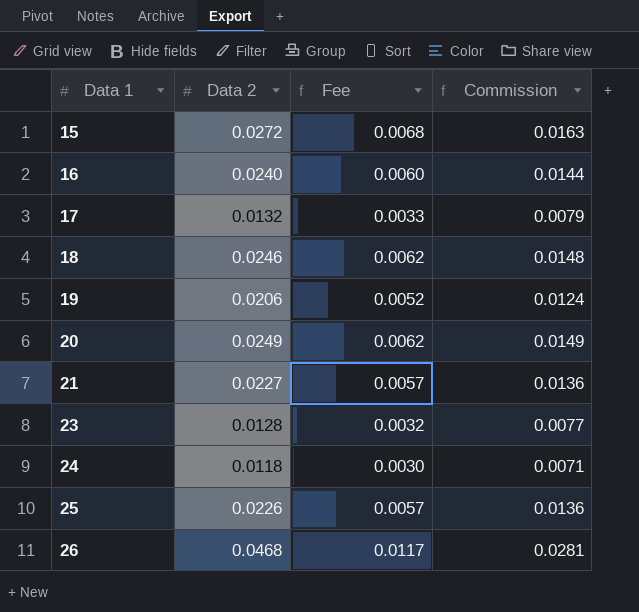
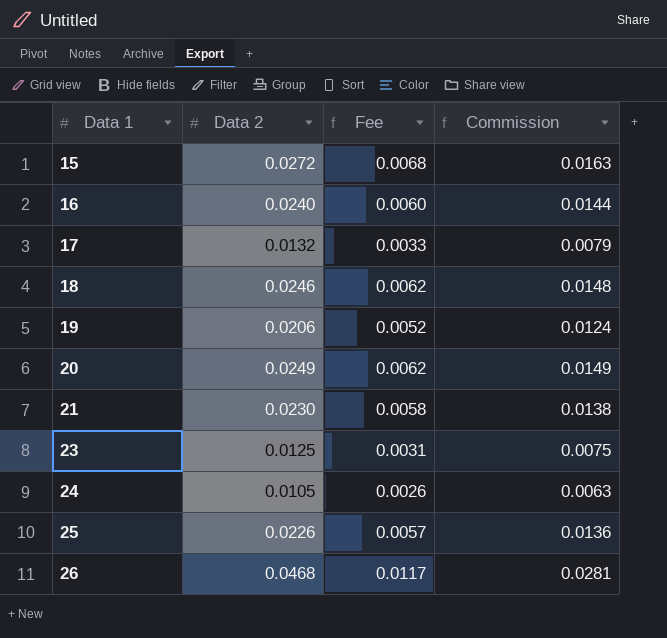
21 | Data 2: 0.0227 -> 0.0230
21 | Fee: 0.0057 -> 0.0058
21 | Commission: 0.0136 -> 0.0138
23 | Data 2: 0.0128 -> 0.0125
23 | Fee: 0.0032 -> 0.0031
23 | Commission: 0.0077 -> 0.0075
24 | Data 2: 0.0118 -> 0.0105
24 | Fee: 0.0030 -> 0.0026
24 | Commission: 0.0071 -> 0.0063

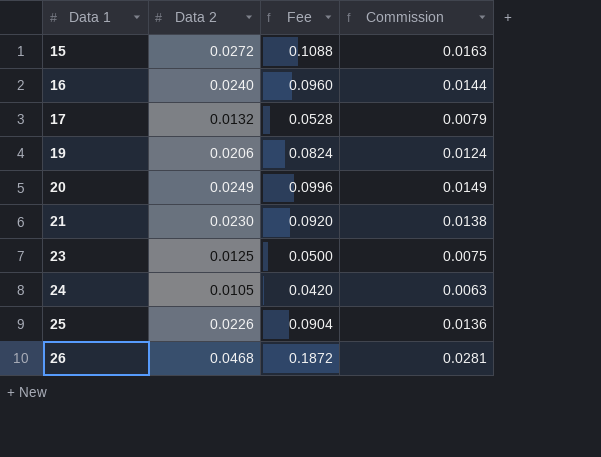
column Fee | formula: [Data 2] * 0.25 -> [Data 2] * 4
row 18: 0.0246 | 0.0062 | 0.0148 -> none

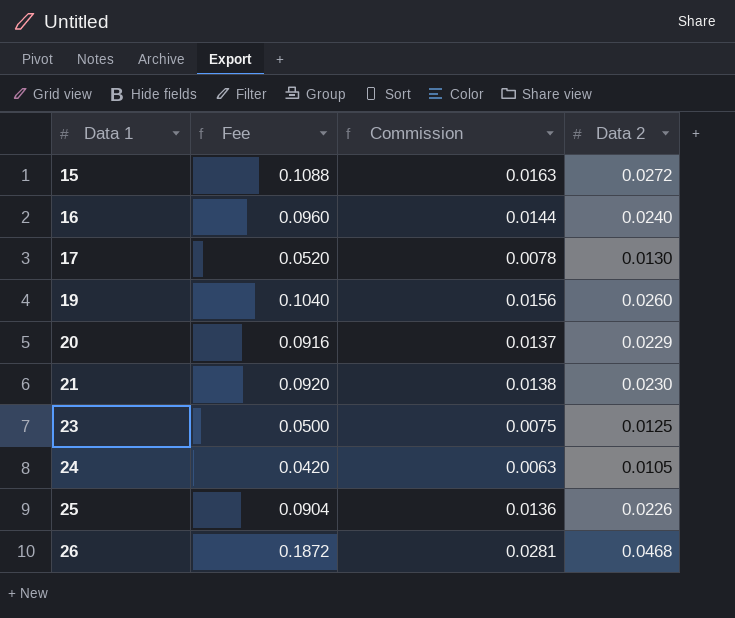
column Data 2 | position: 2 -> 4
17 | Fee: 0.0528 -> 0.0520
17 | Commission: 0.0079 -> 0.0078
17 | Data 2: 0.0132 -> 0.0130
19 | Fee: 0.0824 -> 0.1040
19 | Commission: 0.0124 -> 0.0156
19 | Data 2: 0.0206 -> 0.0260
20 | Fee: 0.0996 -> 0.0916
20 | Commission: 0.0149 -> 0.0137
20 | Data 2: 0.0249 -> 0.0229

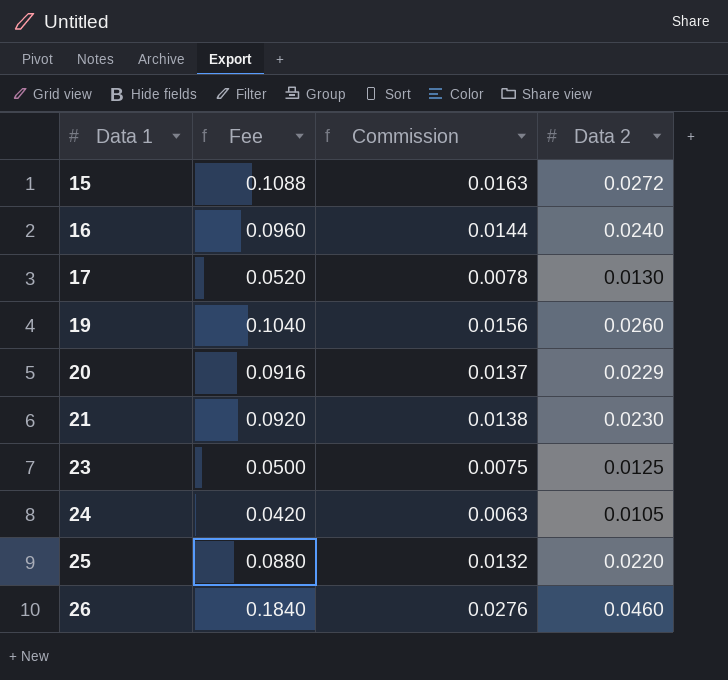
25 | Fee: 0.0904 -> 0.0880
25 | Commission: 0.0136 -> 0.0132
25 | Data 2: 0.0226 -> 0.0220
26 | Fee: 0.1872 -> 0.1840
26 | Commission: 0.0281 -> 0.0276
26 | Data 2: 0.0468 -> 0.0460

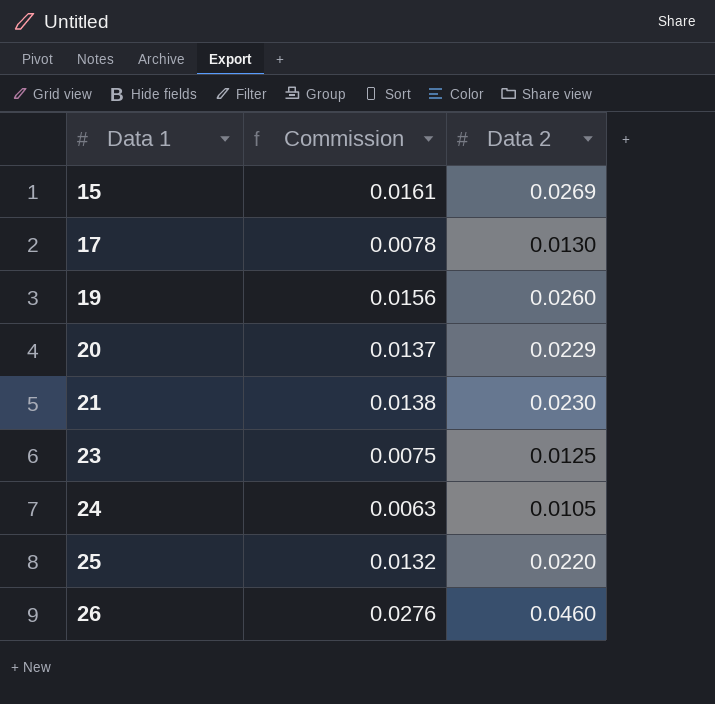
column Fee | formula: [Data 2] * 4 -> none
row 16: 0.0960 | 0.0144 | 0.0240 -> none
15 | Commission: 0.0163 -> 0.0161
15 | Data 2: 0.0272 -> 0.0269

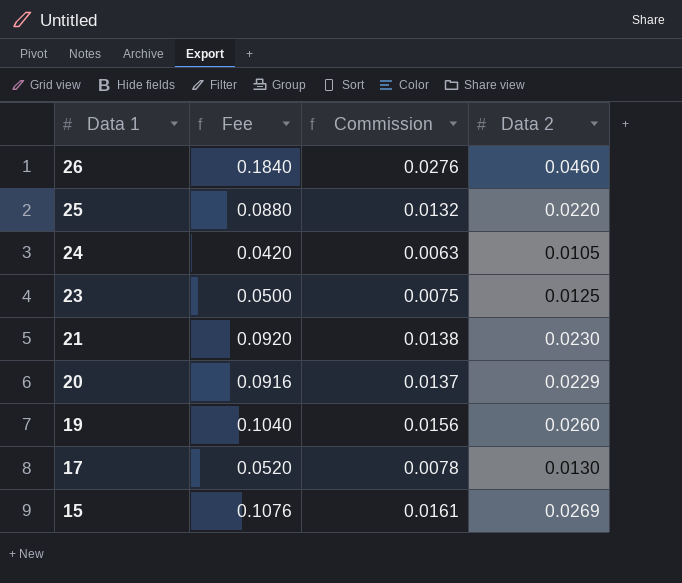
row order: Data 1 ascending -> Data 1 descending
column Fee | formula: none -> [Data 2] * 4

